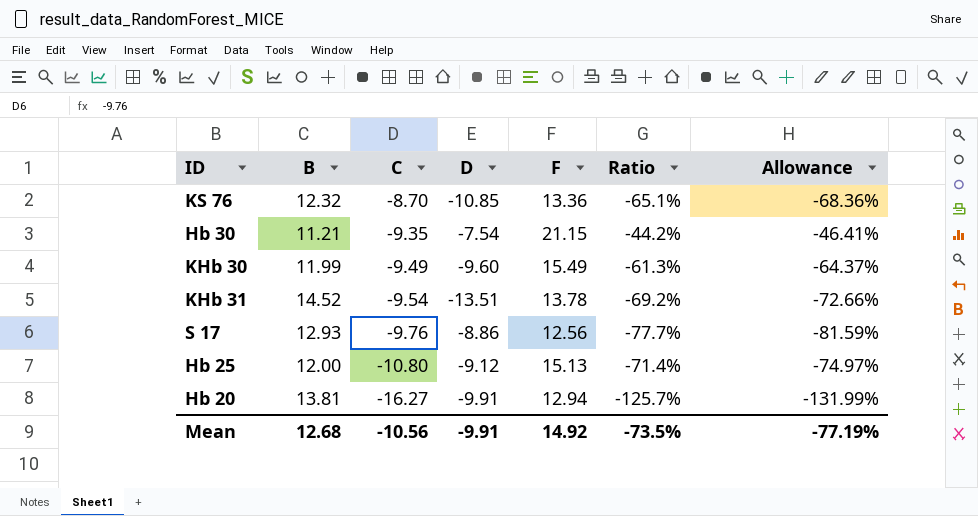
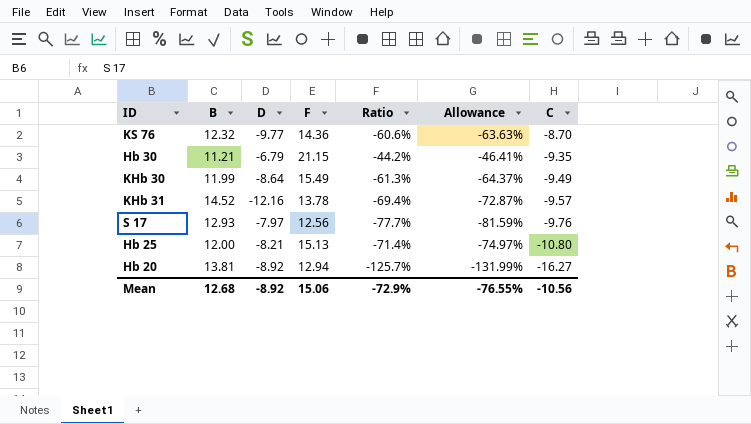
column C | position: 3 -> 7
KS 76 | D: -10.85 -> -9.77
KS 76 | F: 13.36 -> 14.36
KS 76 | Ratio: -65.1% -> -60.6%
KS 76 | Allowance: -68.36% -> -63.63%
Hb 30 | D: -7.54 -> -6.79
KHb 30 | D: -9.60 -> -8.64
KHb 31 | D: -13.51 -> -12.16
KHb 31 | Ratio: -69.2% -> -69.4%
KHb 31 | Allowance: -72.66% -> -72.87%
KHb 31 | C: -9.54 -> -9.57
S 17 | D: -8.86 -> -7.97
Hb 25 | D: -9.12 -> -8.21
Hb 20 | D: -9.91 -> -8.92
Mean | D: -9.91 -> -8.92
Mean | F: 14.92 -> 15.06
Mean | Ratio: -73.5% -> -72.9%
Mean | Allowance: -77.19% -> -76.55%

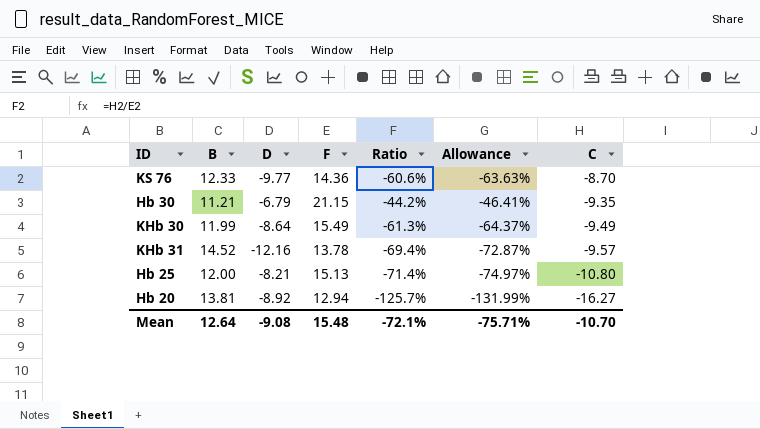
row S 17: 12.93 | -7.97 | 12.56 | -77.7% | -81.59% | -9.76 -> none
KS 76 | B: 12.32 -> 12.33
Mean | B: 12.68 -> 12.64
Mean | D: -8.92 -> -9.08
Mean | F: 15.06 -> 15.48
Mean | Ratio: -72.9% -> -72.1%
Mean | Allowance: -76.55% -> -75.71%
Mean | C: -10.56 -> -10.70

